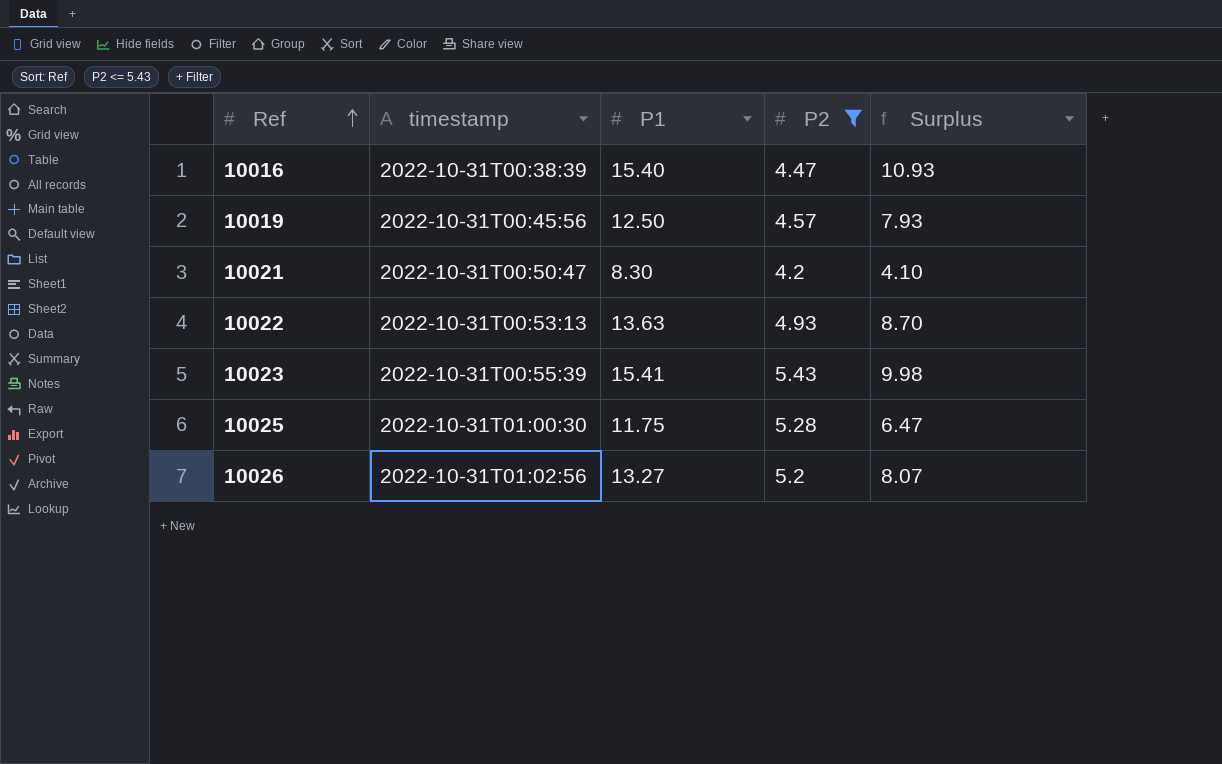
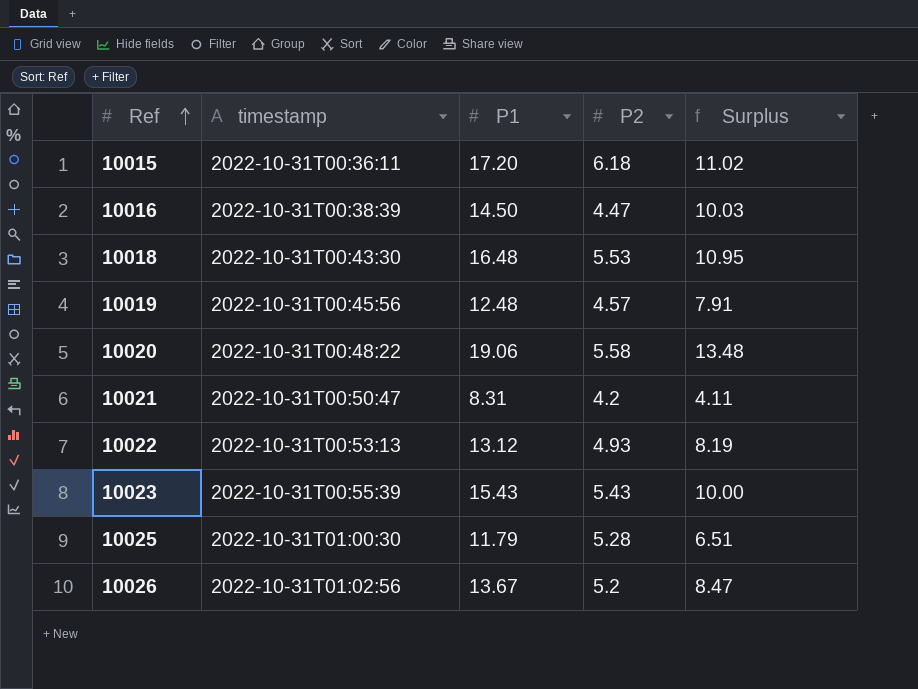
filter: P2 <= 5.43 -> none
10016 | P1: 15.40 -> 14.50
10016 | Surplus: 10.93 -> 10.03
10019 | P1: 12.50 -> 12.48
10019 | Surplus: 7.93 -> 7.91
10021 | P1: 8.30 -> 8.31
10021 | Surplus: 4.10 -> 4.11
10022 | P1: 13.63 -> 13.12
10022 | Surplus: 8.70 -> 8.19
10023 | P1: 15.41 -> 15.43
10023 | Surplus: 9.98 -> 10.00
10025 | P1: 11.75 -> 11.79
10025 | Surplus: 6.47 -> 6.51
10026 | P1: 13.27 -> 13.67
10026 | Surplus: 8.07 -> 8.47

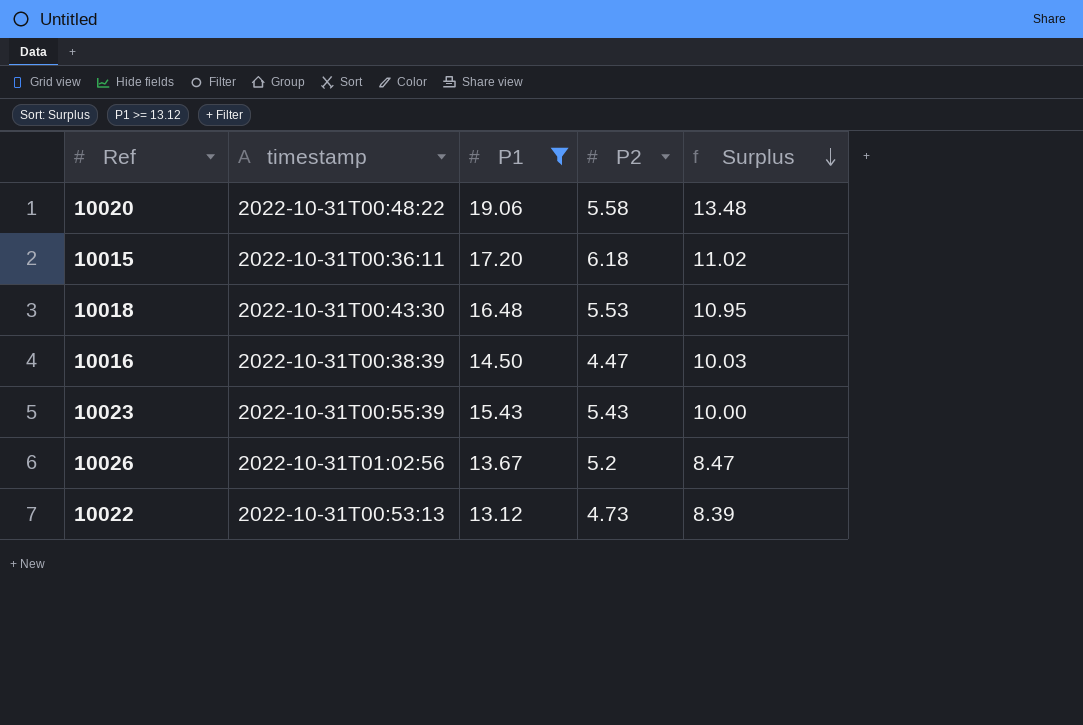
filter: none -> P1 >= 13.12
row order: Ref ascending -> Surplus descending
10022 | P2: 4.93 -> 4.73
10022 | Surplus: 8.19 -> 8.39

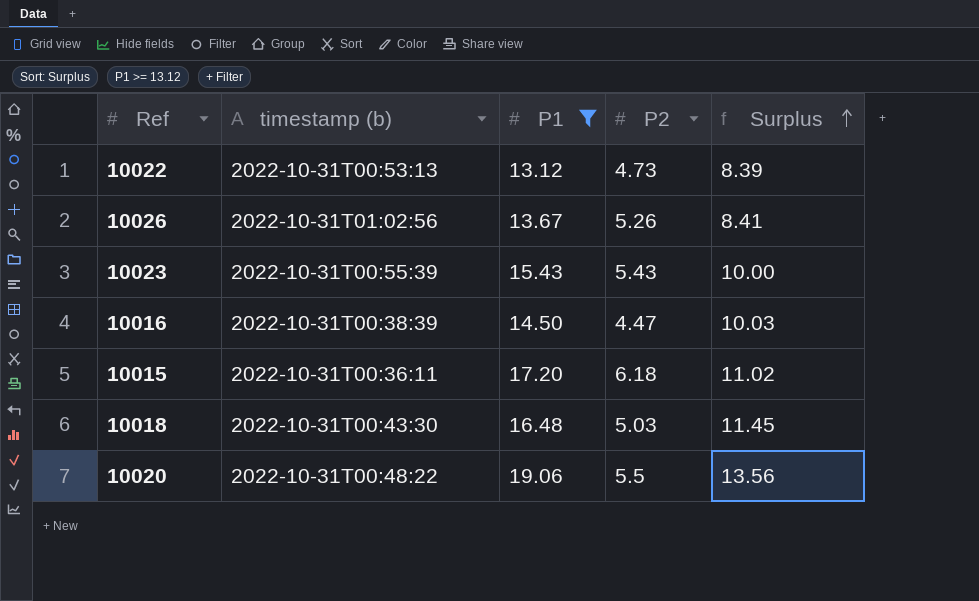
row order: Surplus descending -> Surplus ascending
column name: timestamp -> timestamp (b)
10026 | P2: 5.2 -> 5.26
10026 | Surplus: 8.47 -> 8.41
10018 | P2: 5.53 -> 5.03
10018 | Surplus: 10.95 -> 11.45
10020 | P2: 5.58 -> 5.5
10020 | Surplus: 13.48 -> 13.56

